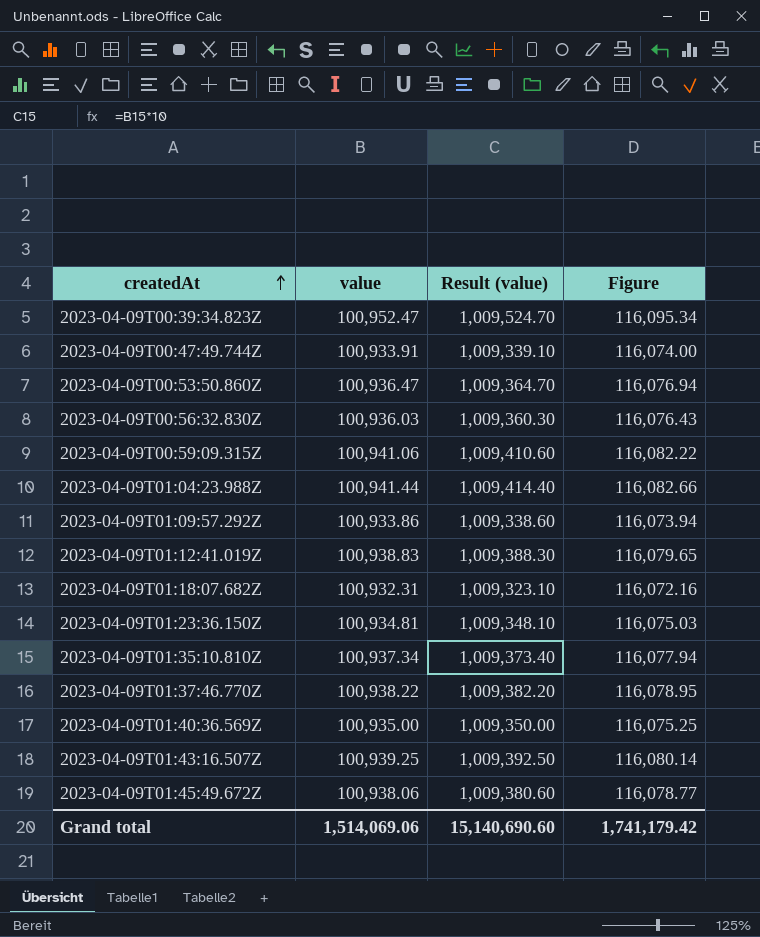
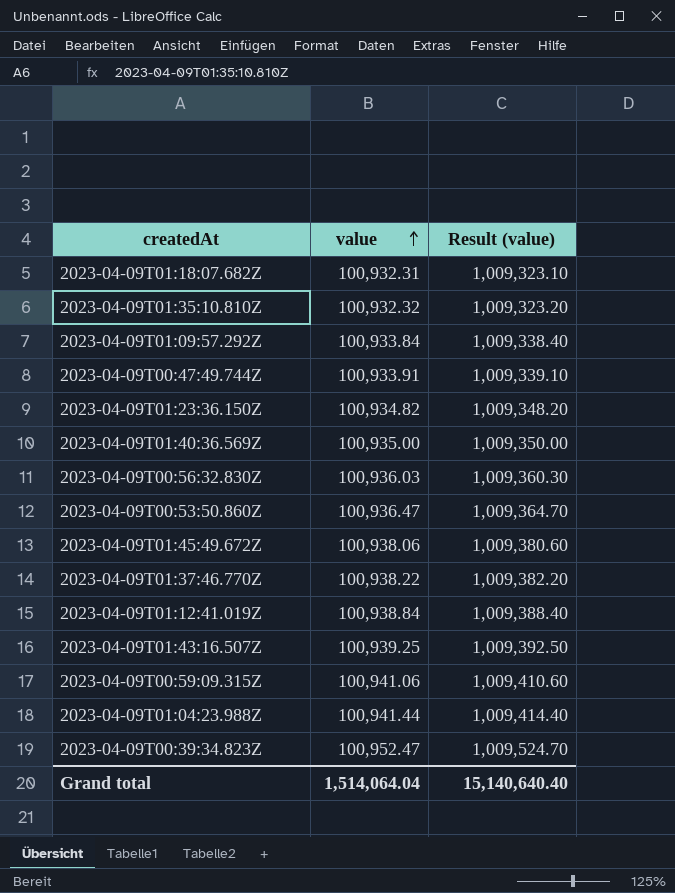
row order: createdAt ascending -> value ascending
column Figure | formula: [value] * 1.15 -> none
2023-04-09T01:35:10.810Z | value: 100,937.34 -> 100,932.32
2023-04-09T01:35:10.810Z | Result (value): 1,009,373.40 -> 1,009,323.20
2023-04-09T01:09:57.292Z | value: 100,933.86 -> 100,933.84
2023-04-09T01:09:57.292Z | Result (value): 1,009,338.60 -> 1,009,338.40
2023-04-09T01:23:36.150Z | value: 100,934.81 -> 100,934.82
2023-04-09T01:23:36.150Z | Result (value): 1,009,348.10 -> 1,009,348.20
2023-04-09T01:12:41.019Z | value: 100,938.83 -> 100,938.84
2023-04-09T01:12:41.019Z | Result (value): 1,009,388.30 -> 1,009,388.40
Grand total | value: 1,514,069.06 -> 1,514,064.04
Grand total | Result (value): 15,140,690.60 -> 15,140,640.40

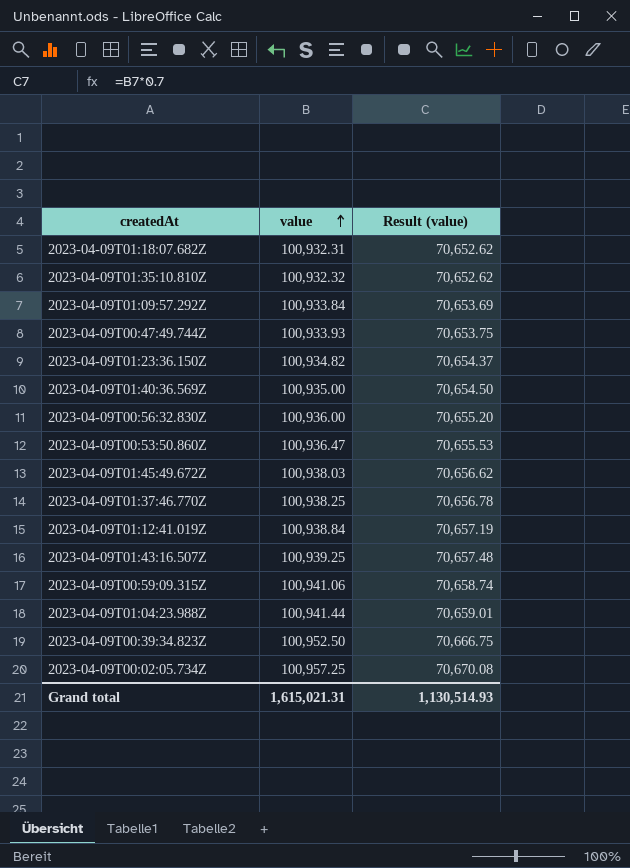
column Result (value) | formula: [value] * 10 -> [value] * 0.7
2023-04-09T00:47:49.744Z | value: 100,933.91 -> 100,933.93
2023-04-09T00:56:32.830Z | value: 100,936.03 -> 100,936.00
2023-04-09T01:45:49.672Z | value: 100,938.06 -> 100,938.03
2023-04-09T01:37:46.770Z | value: 100,938.22 -> 100,938.25
2023-04-09T00:39:34.823Z | value: 100,952.47 -> 100,952.50
row 2023-04-09T00:02:05.734Z: none -> 100,957.25 | 70,670.08
Grand total | value: 1,514,064.04 -> 1,615,021.31
Grand total | Result (value): 15,140,640.40 -> 1,130,514.93

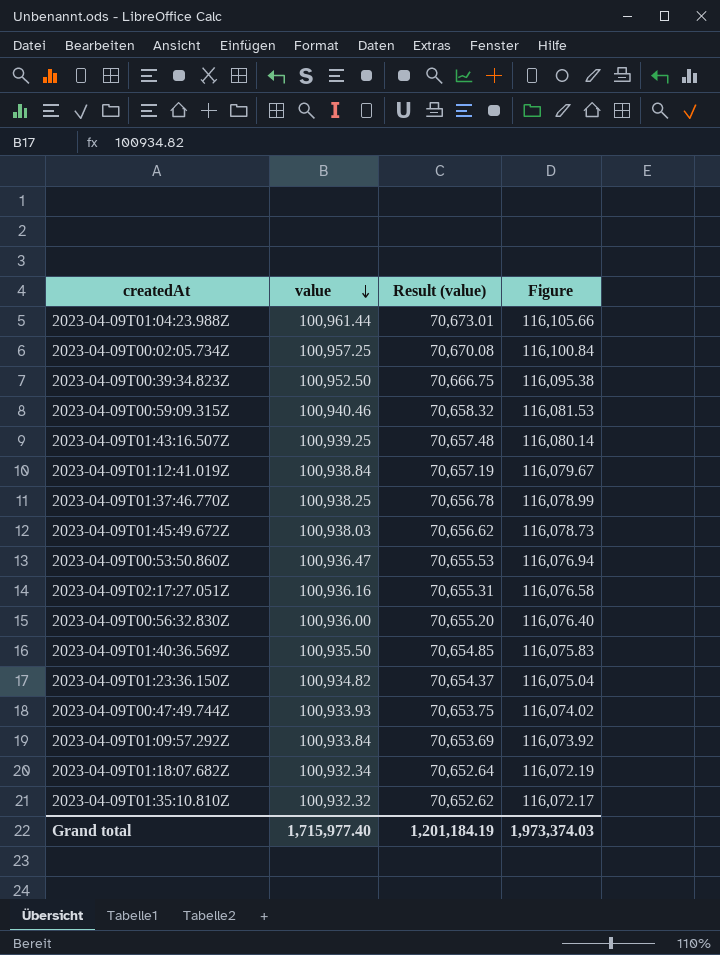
row order: value ascending -> value descending
column Figure | formula: none -> [value] * 1.15
2023-04-09T01:04:23.988Z | value: 100,941.44 -> 100,961.44
2023-04-09T01:04:23.988Z | Result (value): 70,659.01 -> 70,673.01
2023-04-09T00:59:09.315Z | value: 100,941.06 -> 100,940.46
2023-04-09T00:59:09.315Z | Result (value): 70,658.74 -> 70,658.32
row 2023-04-09T02:17:27.051Z: none -> 100,936.16 | 70,655.31 | 116,076.58
2023-04-09T01:40:36.569Z | value: 100,935.00 -> 100,935.50
2023-04-09T01:40:36.569Z | Result (value): 70,654.50 -> 70,654.85
2023-04-09T01:18:07.682Z | value: 100,932.31 -> 100,932.34
2023-04-09T01:18:07.682Z | Result (value): 70,652.62 -> 70,652.64
Grand total | value: 1,615,021.31 -> 1,715,977.40
Grand total | Result (value): 1,130,514.93 -> 1,201,184.19

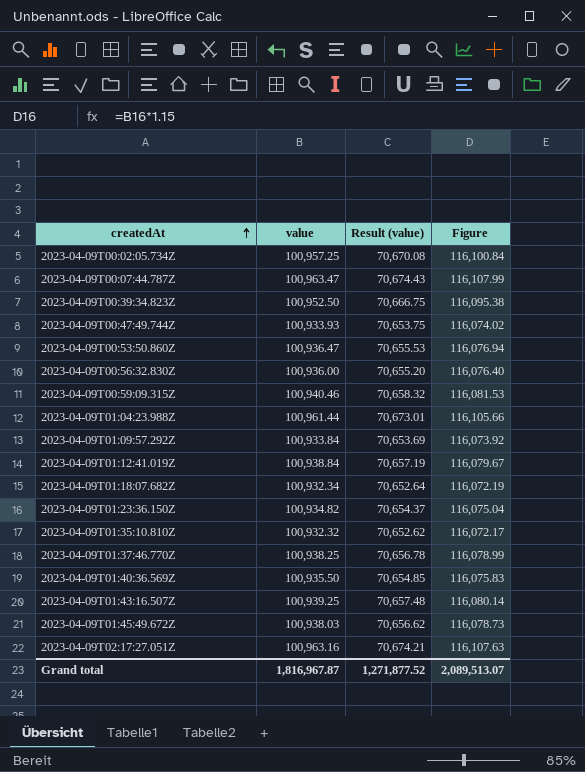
row order: value descending -> createdAt ascending
row 2023-04-09T00:07:44.787Z: none -> 100,963.47 | 70,674.43 | 116,107.99
2023-04-09T02:17:27.051Z | value: 100,936.16 -> 100,963.16
2023-04-09T02:17:27.051Z | Result (value): 70,655.31 -> 70,674.21
2023-04-09T02:17:27.051Z | Figure: 116,076.58 -> 116,107.63
Grand total | value: 1,715,977.40 -> 1,816,967.87
Grand total | Result (value): 1,201,184.19 -> 1,271,877.52
Grand total | Figure: 1,973,374.03 -> 2,089,513.07

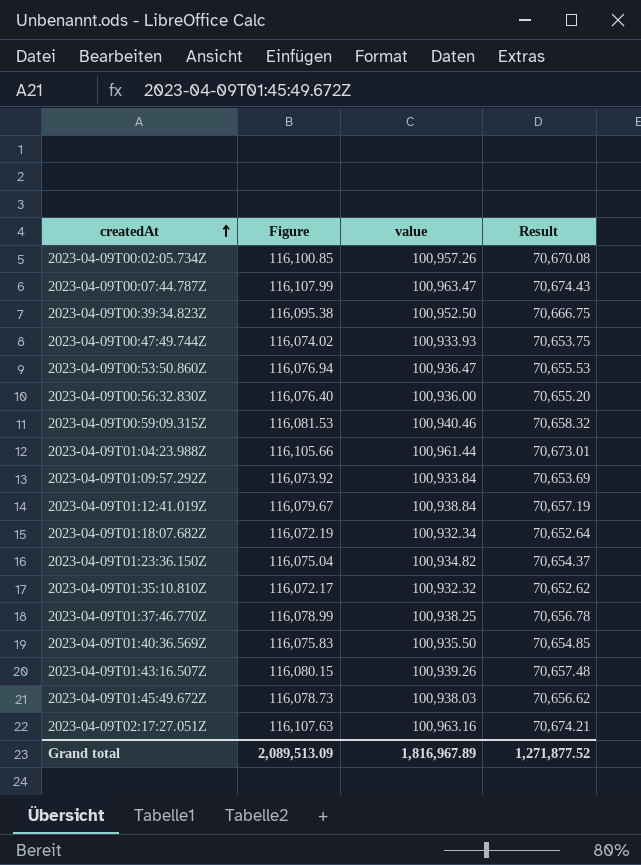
column Figure | position: 4 -> 2
column name: Result (value) -> Result
2023-04-09T00:02:05.734Z | Figure: 116,100.84 -> 116,100.85
2023-04-09T00:02:05.734Z | value: 100,957.25 -> 100,957.26
2023-04-09T01:43:16.507Z | Figure: 116,080.14 -> 116,080.15
2023-04-09T01:43:16.507Z | value: 100,939.25 -> 100,939.26
Grand total | Figure: 2,089,513.07 -> 2,089,513.09
Grand total | value: 1,816,967.87 -> 1,816,967.89

